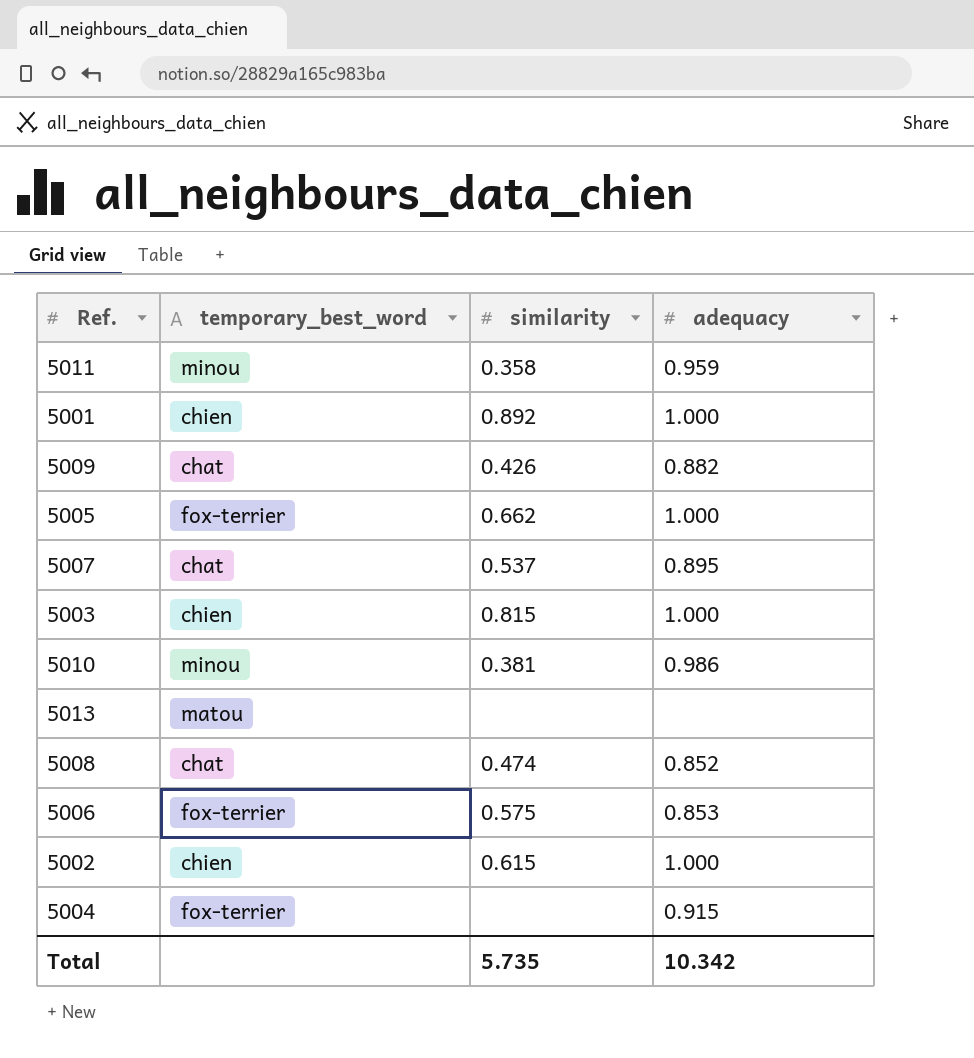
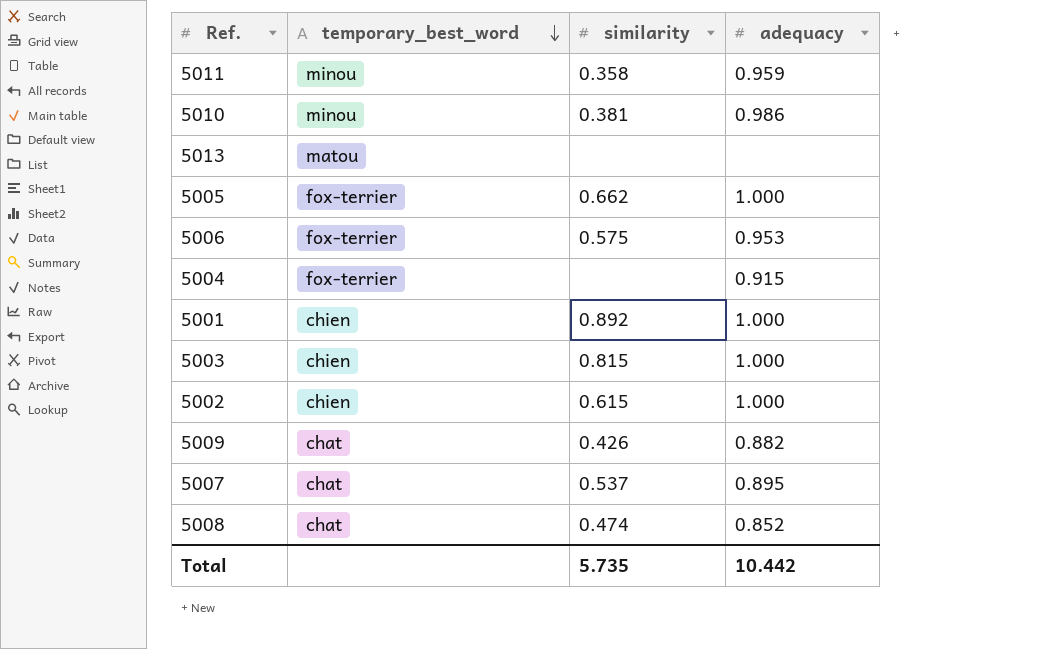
row order: none -> temporary_best_word descending
5006 | adequacy: 0.853 -> 0.953
Total | adequacy: 10.342 -> 10.442

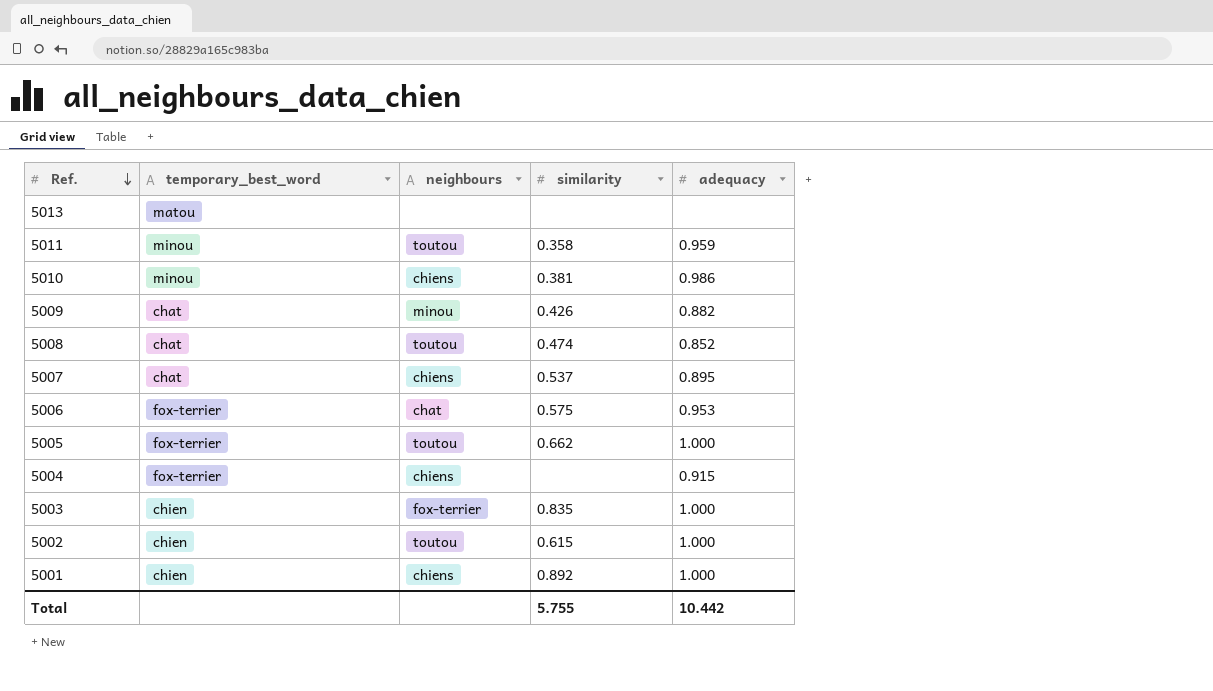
row order: temporary_best_word descending -> Ref. descending
column neighbours | position: none -> 3
5003 | similarity: 0.815 -> 0.835
Total | similarity: 5.735 -> 5.755

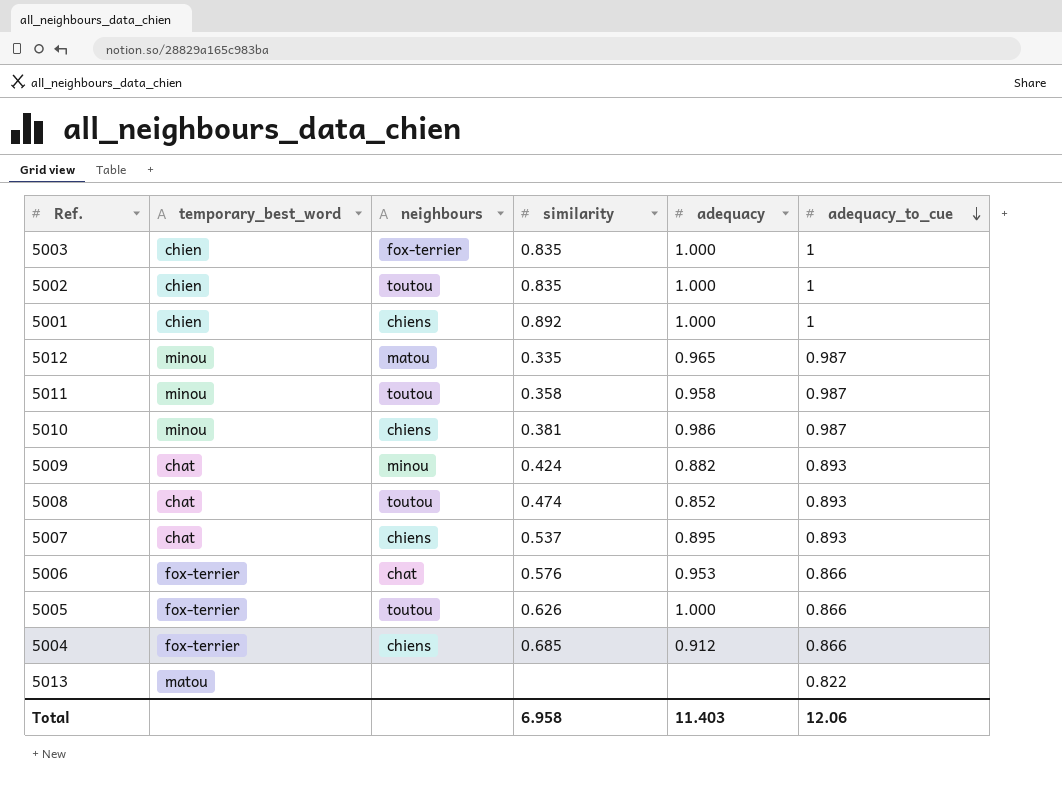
row order: Ref. descending -> adequacy_to_cue descending
column adequacy_to_cue | position: none -> 6
5002 | similarity: 0.615 -> 0.835
row 5012: none -> minou | matou | 0.335 | 0.965 | 0.987
5011 | adequacy: 0.959 -> 0.958
5009 | similarity: 0.426 -> 0.424
5006 | similarity: 0.575 -> 0.576
5005 | similarity: 0.662 -> 0.626
5004 | similarity: none -> 0.685
5004 | adequacy: 0.915 -> 0.912
Total | similarity: 5.755 -> 6.958
Total | adequacy: 10.442 -> 11.403

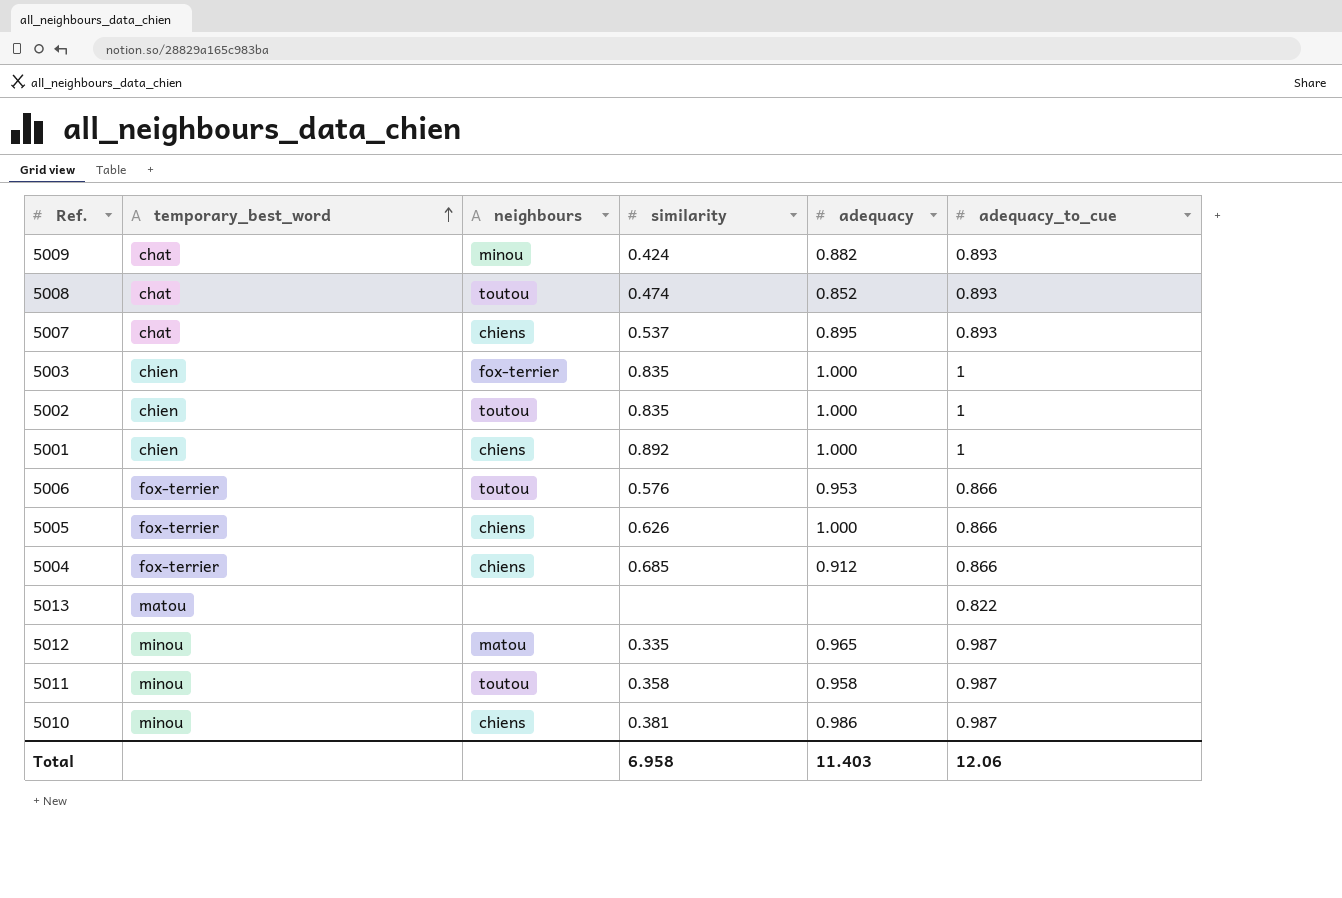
row order: adequacy_to_cue descending -> temporary_best_word ascending
5006 | neighbours: chat -> toutou
5005 | neighbours: toutou -> chiens

